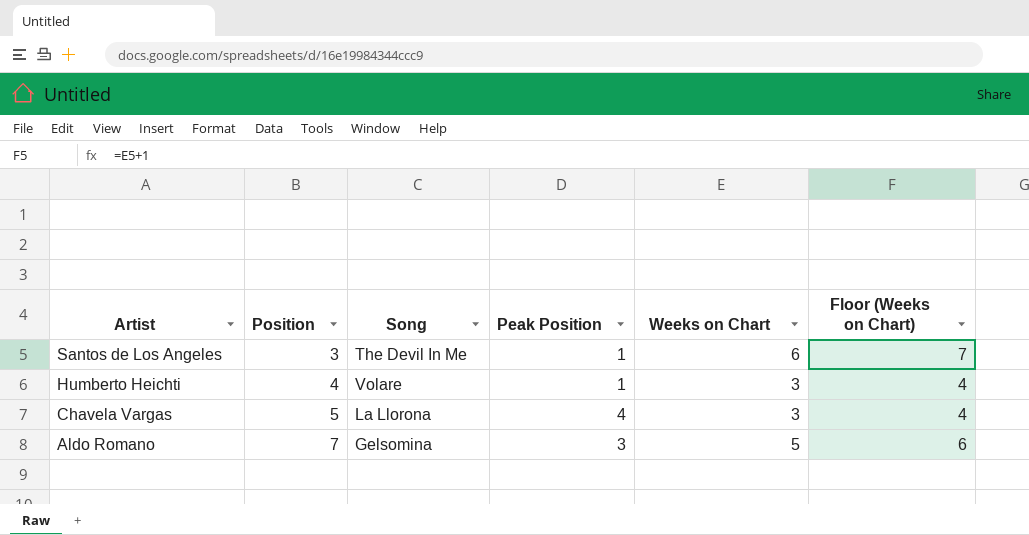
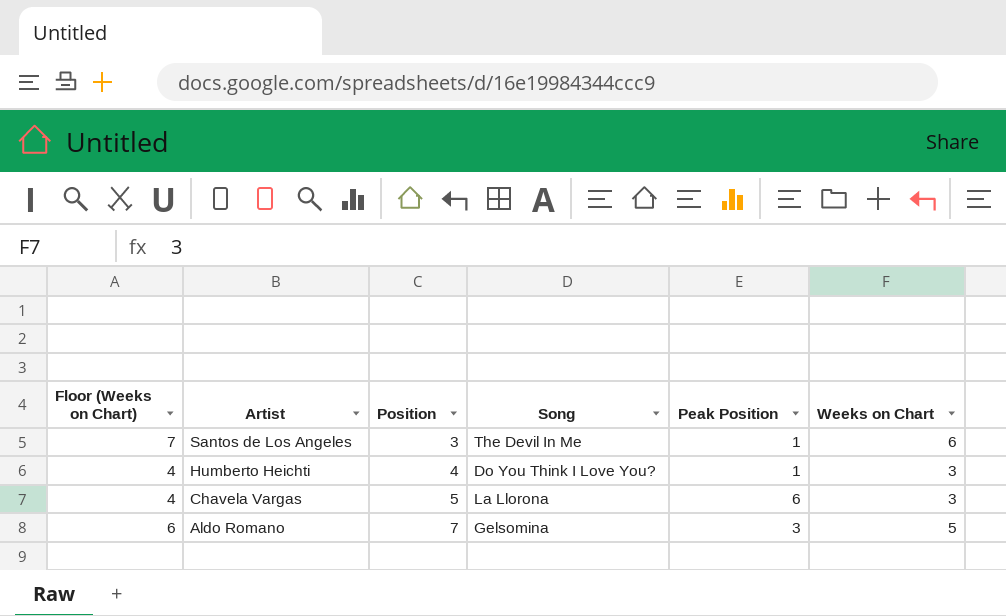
column Floor (Weeks on Chart) | position: 6 -> 1
Humberto Heichti | Song: Volare -> Do You Think I Love You?
Chavela Vargas | Peak Position: 4 -> 6

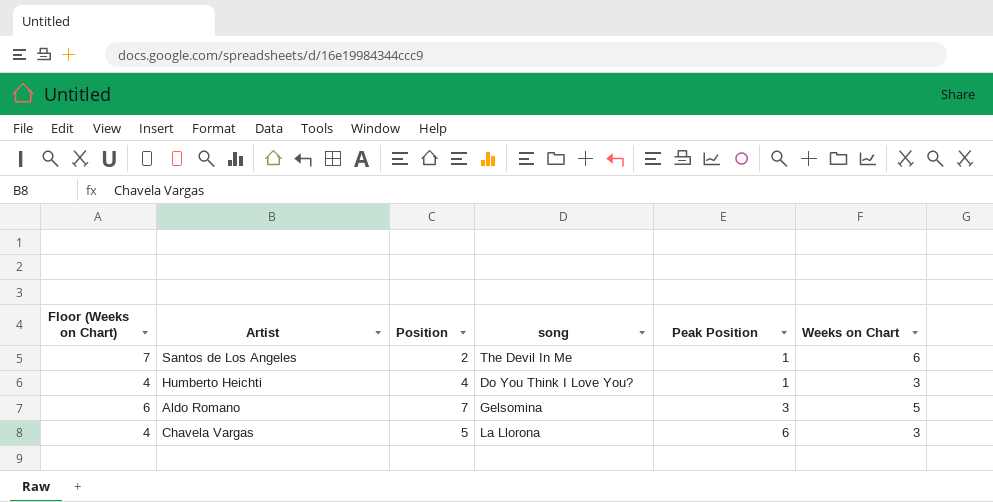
row order: Artist descending -> Peak Position ascending
column name: Song -> song
Santos de Los Angeles | Position: 3 -> 2

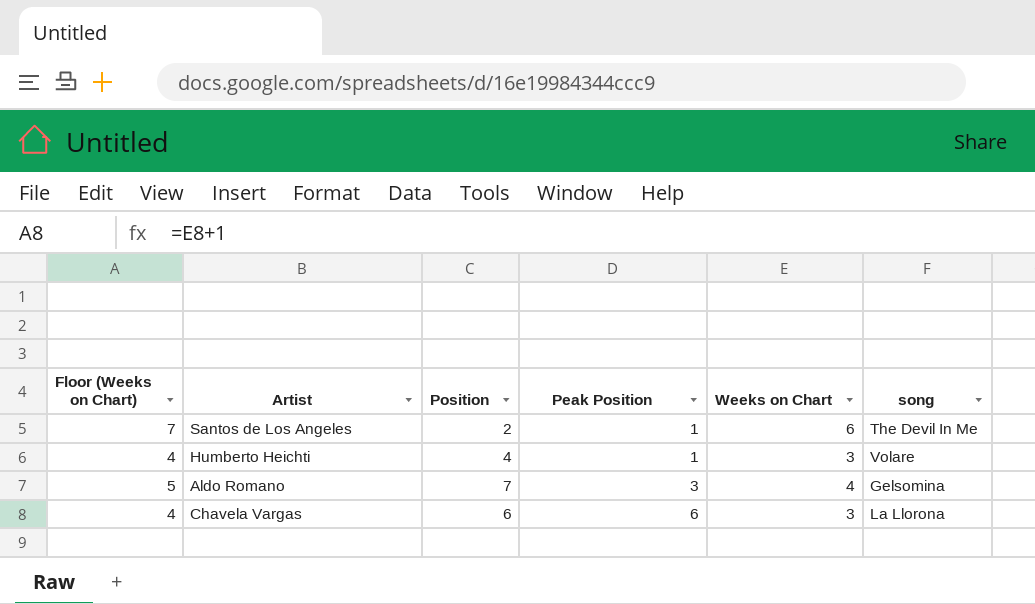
column song | position: 4 -> 6
Humberto Heichti | song: Do You Think I Love You? -> Volare
Aldo Romano | Floor (Weeks on Chart): 6 -> 5
Aldo Romano | Weeks on Chart: 5 -> 4
Chavela Vargas | Position: 5 -> 6

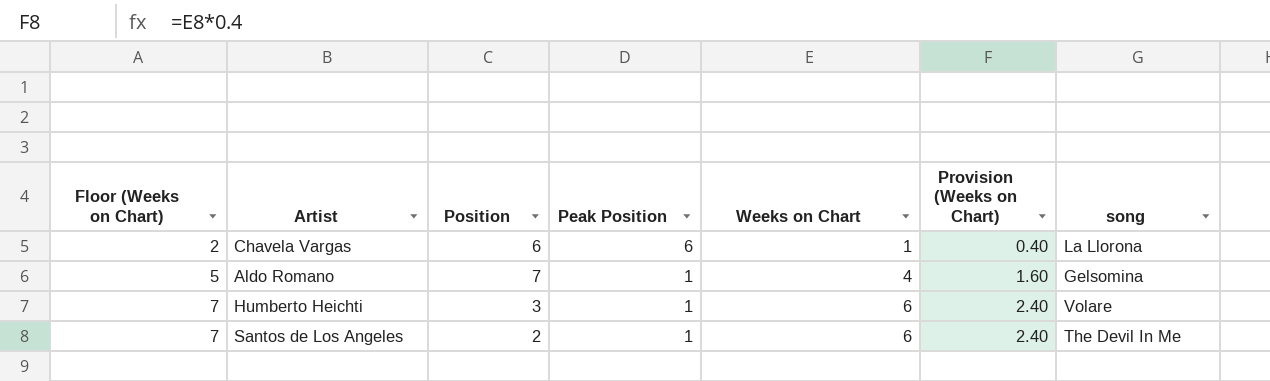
row order: Peak Position ascending -> Floor (Weeks on Chart) ascending
column Provision (Weeks on Chart) | formula: none -> [Weeks on Chart] * 0.4
Chavela Vargas | Floor (Weeks on Chart): 4 -> 2
Chavela Vargas | Weeks on Chart: 3 -> 1
Aldo Romano | Peak Position: 3 -> 1
Humberto Heichti | Floor (Weeks on Chart): 4 -> 7
Humberto Heichti | Position: 4 -> 3
Humberto Heichti | Weeks on Chart: 3 -> 6

